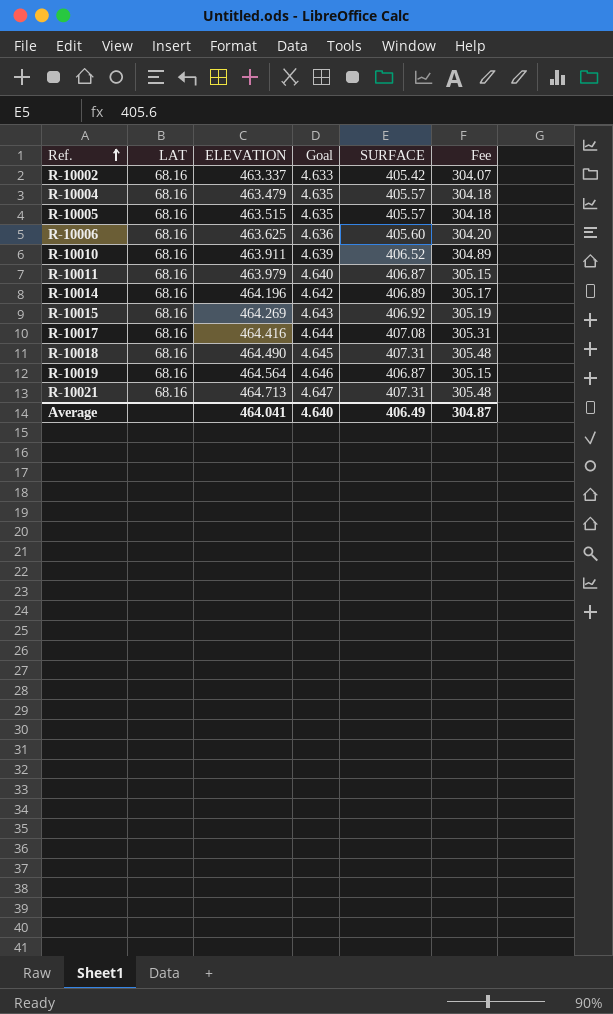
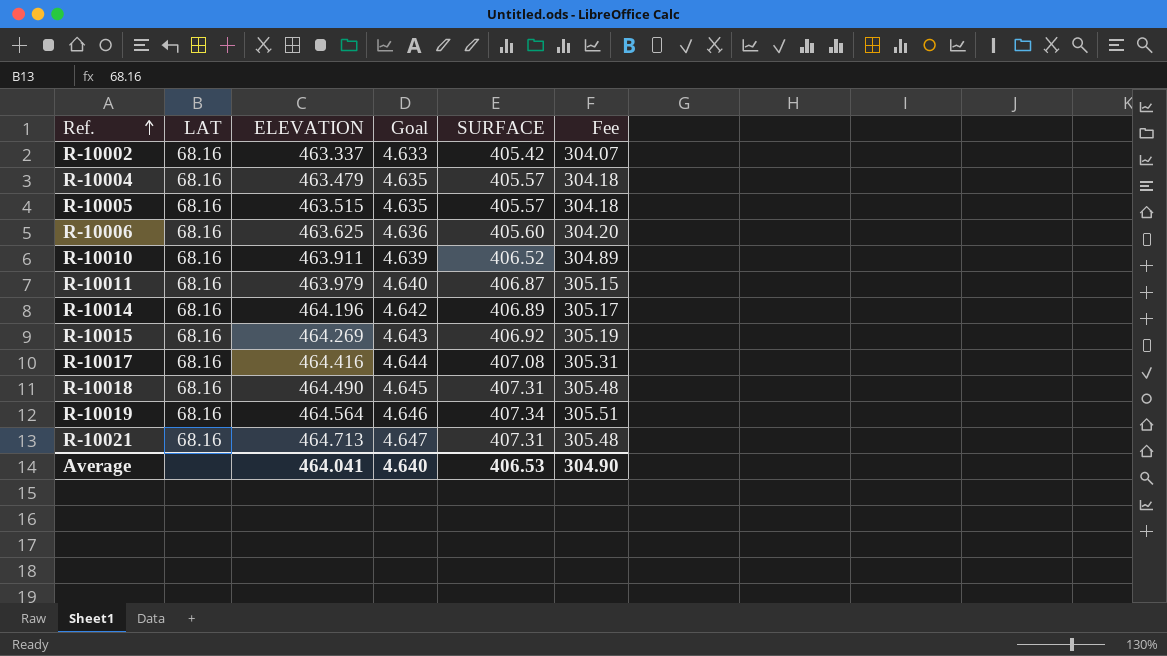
R-10019 | SURFACE: 406.87 -> 407.34
R-10019 | Fee: 305.15 -> 305.51
Average | SURFACE: 406.49 -> 406.53
Average | Fee: 304.87 -> 304.90

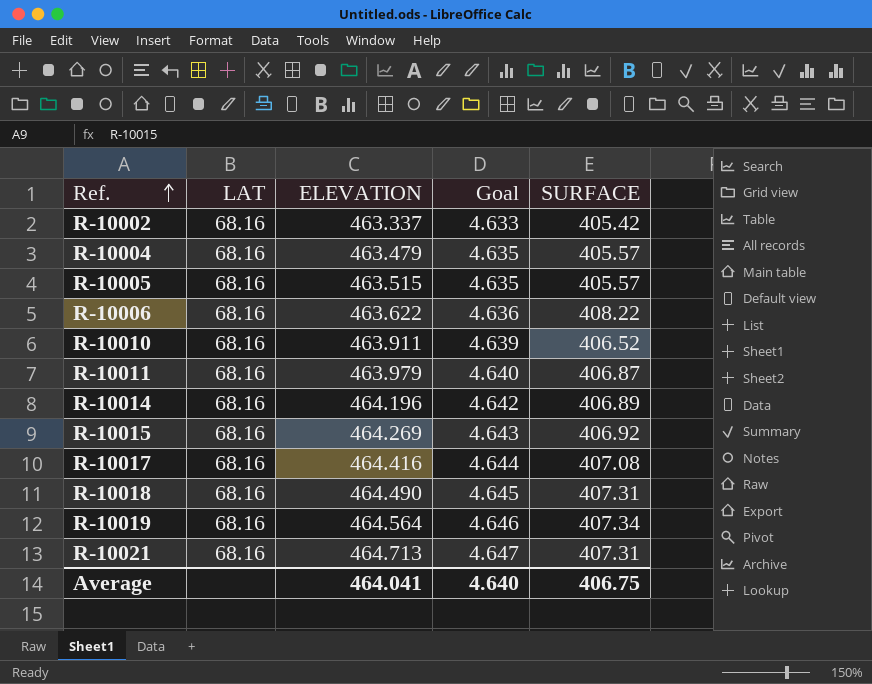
column Fee | formula: [SURFACE] * 0.75 -> none
R-10006 | ELEVATION: 463.625 -> 463.622
R-10006 | SURFACE: 405.60 -> 408.22
Average | SURFACE: 406.53 -> 406.75

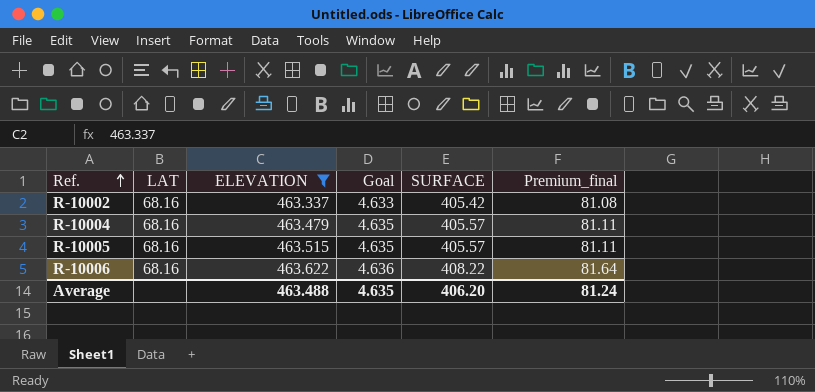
filter: none -> ELEVATION <= 463.622
column Premium_final | formula: none -> [SURFACE] * 0.2
Average | ELEVATION: 464.041 -> 463.488
Average | Goal: 4.640 -> 4.635
Average | SURFACE: 406.75 -> 406.20

